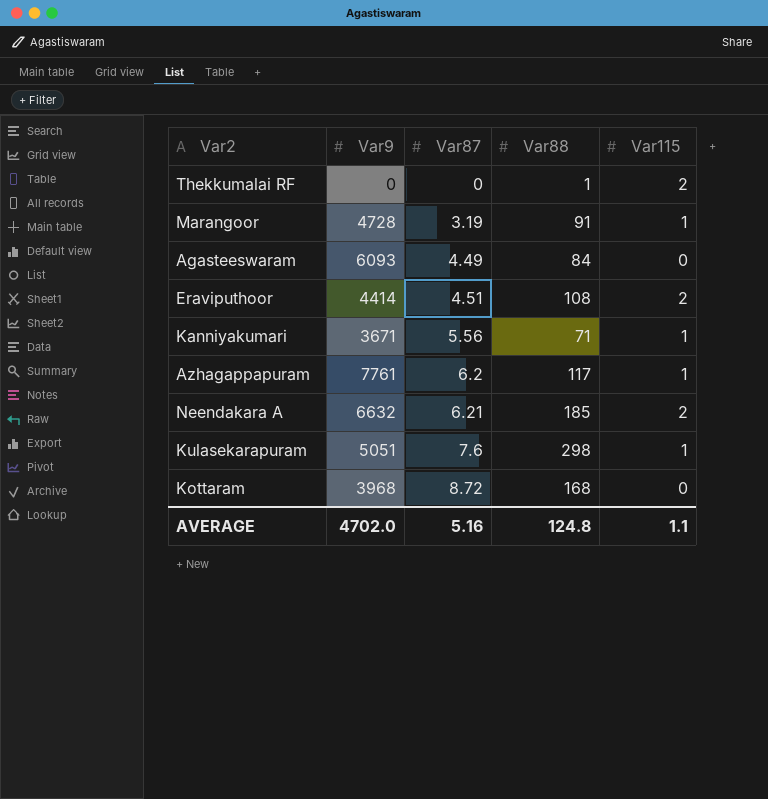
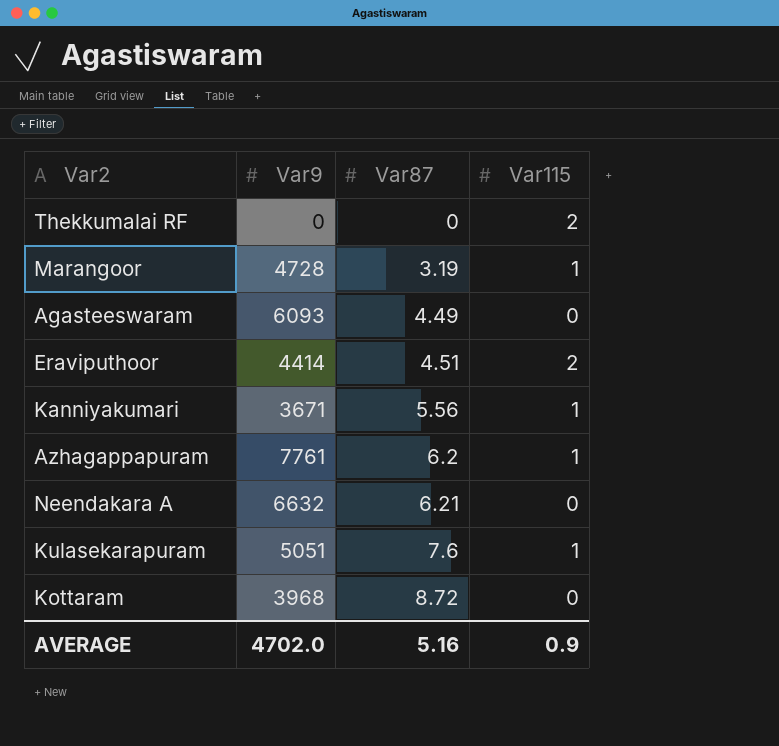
column Var88 | position: 4 -> none
Neendakara A | Var115: 2 -> 0
AVERAGE | Var115: 1.1 -> 0.9

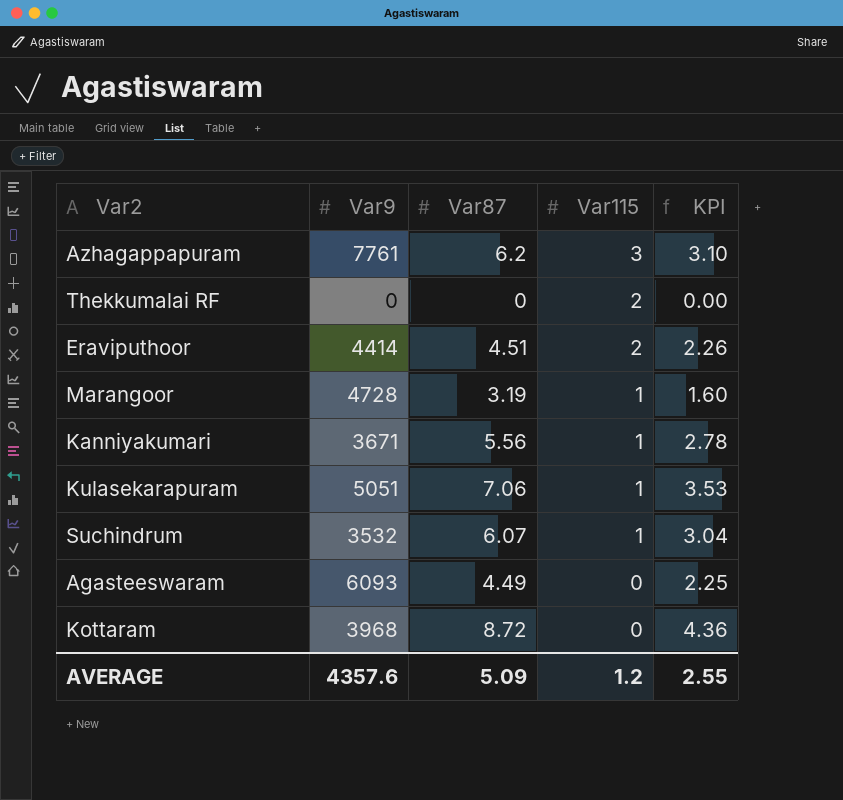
row order: Var87 ascending -> Var115 descending
column KPI | formula: none -> [Var87] * 0.5
row Neendakara A: 6632 | 6.21 | 0 -> none
Azhagappapuram | Var115: 1 -> 3
Kulasekarapuram | Var87: 7.6 -> 7.06
row Suchindrum: none -> 3532 | 6.07 | 1 | 3.04
AVERAGE | Var9: 4702.0 -> 4357.6
AVERAGE | Var87: 5.16 -> 5.09
AVERAGE | Var115: 0.9 -> 1.2

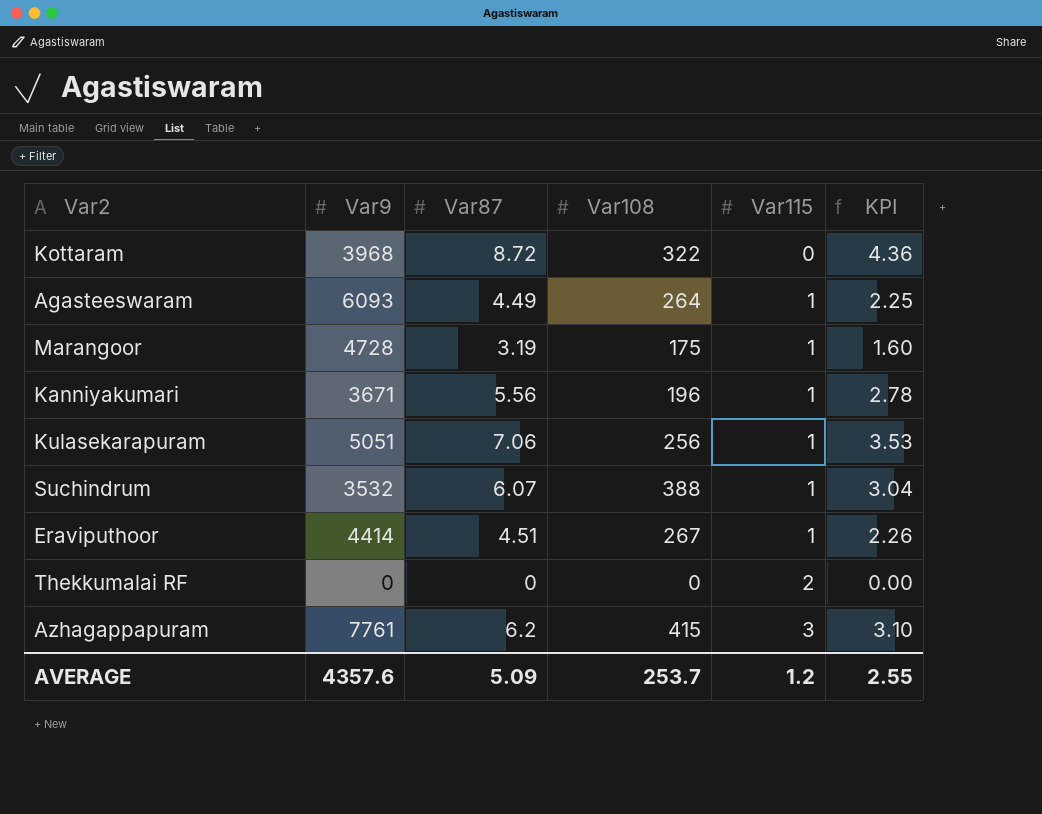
row order: Var115 descending -> Var115 ascending
column Var108 | position: none -> 4
Agasteeswaram | Var115: 0 -> 1
Eraviputhoor | Var115: 2 -> 1

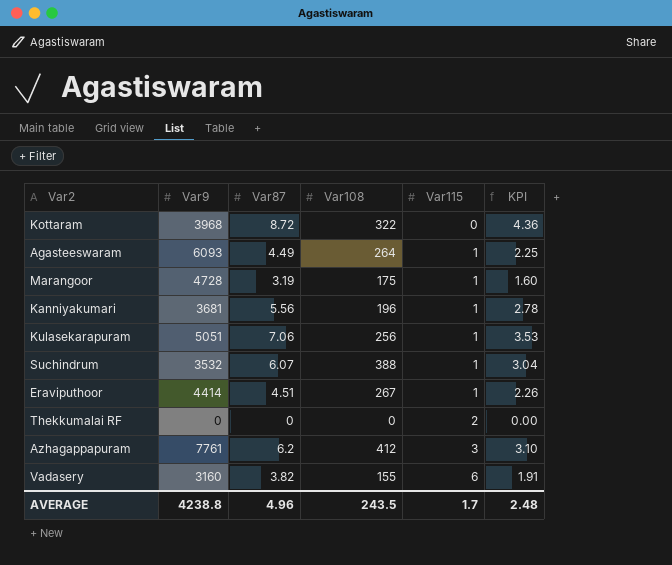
Kanniyakumari | Var9: 3671 -> 3681
Azhagappapuram | Var108: 415 -> 412
row Vadasery: none -> 3160 | 3.82 | 155 | 6 | 1.91
AVERAGE | Var9: 4357.6 -> 4238.8
AVERAGE | Var87: 5.09 -> 4.96
AVERAGE | Var108: 253.7 -> 243.5
AVERAGE | Var115: 1.2 -> 1.7
AVERAGE | KPI: 2.55 -> 2.48

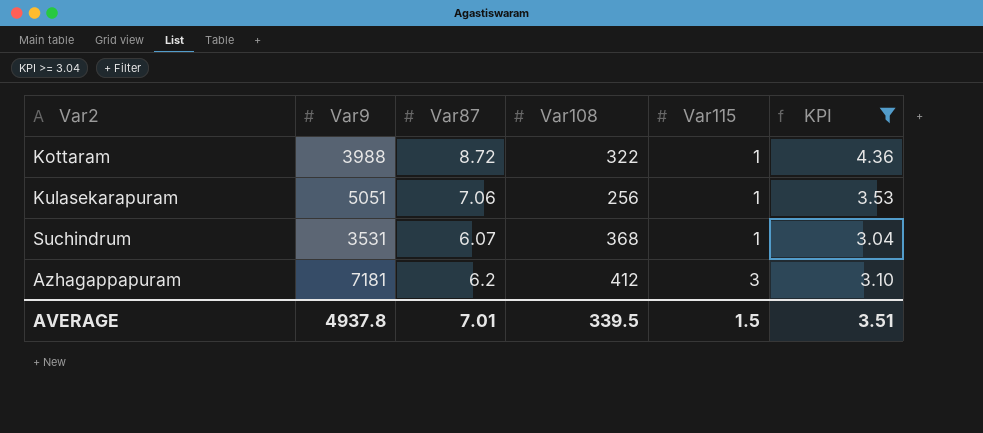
filter: none -> KPI >= 3.04
Kottaram | Var9: 3968 -> 3988
Kottaram | Var115: 0 -> 1
Suchindrum | Var9: 3532 -> 3531
Suchindrum | Var108: 388 -> 368
Azhagappapuram | Var9: 7761 -> 7181
AVERAGE | Var9: 4238.8 -> 4937.8
AVERAGE | Var87: 4.96 -> 7.01
AVERAGE | Var108: 243.5 -> 339.5
AVERAGE | Var115: 1.7 -> 1.5
AVERAGE | KPI: 2.48 -> 3.51

